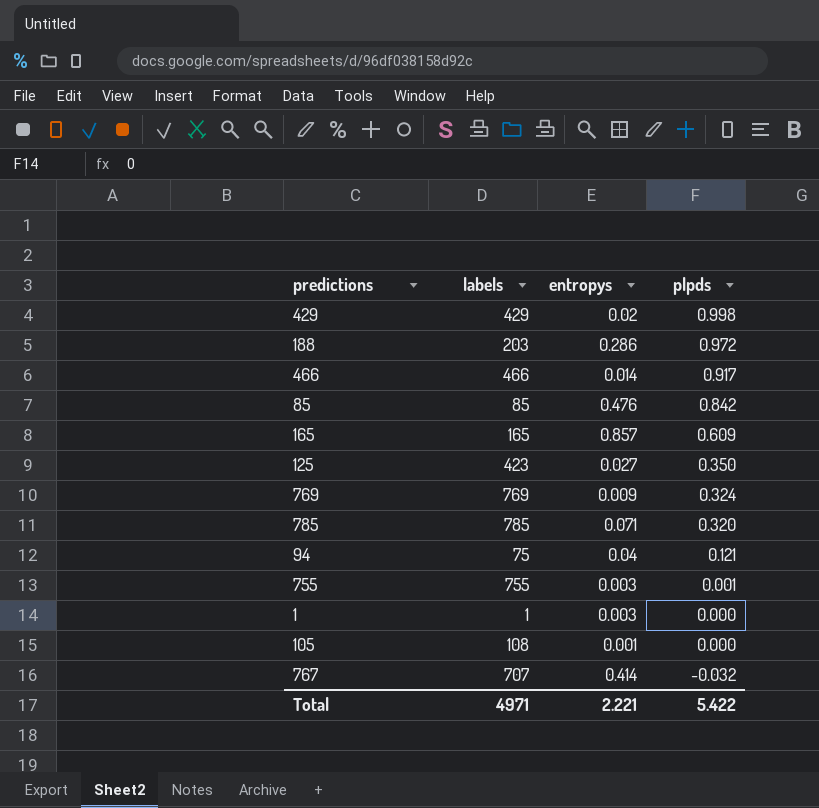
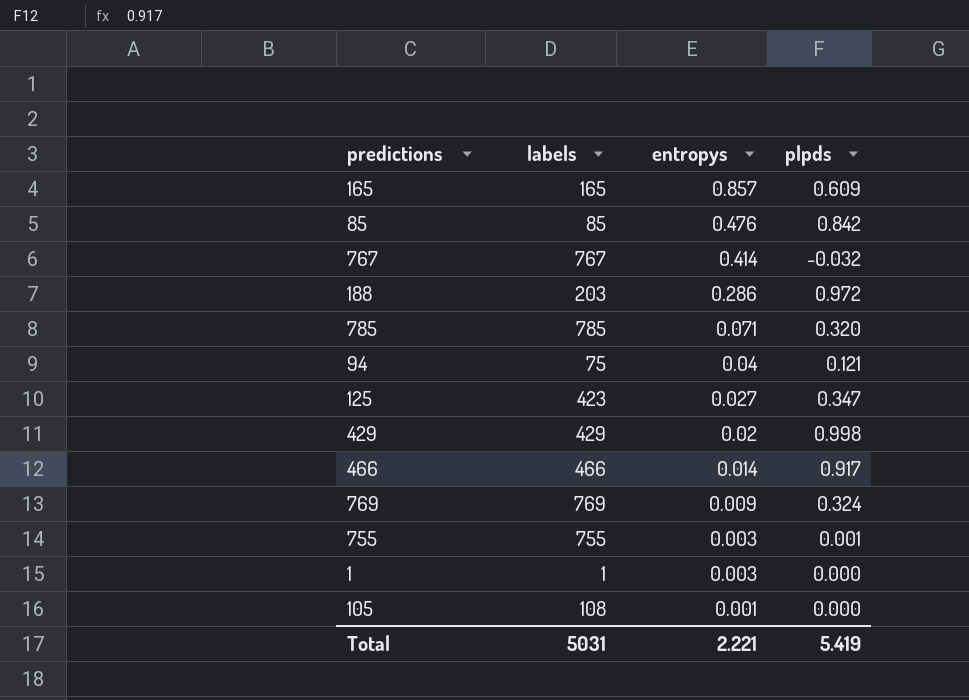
row order: plpds descending -> entropys descending
767 | labels: 707 -> 767
125 | plpds: 0.350 -> 0.347
Total | labels: 4971 -> 5031
Total | plpds: 5.422 -> 5.419

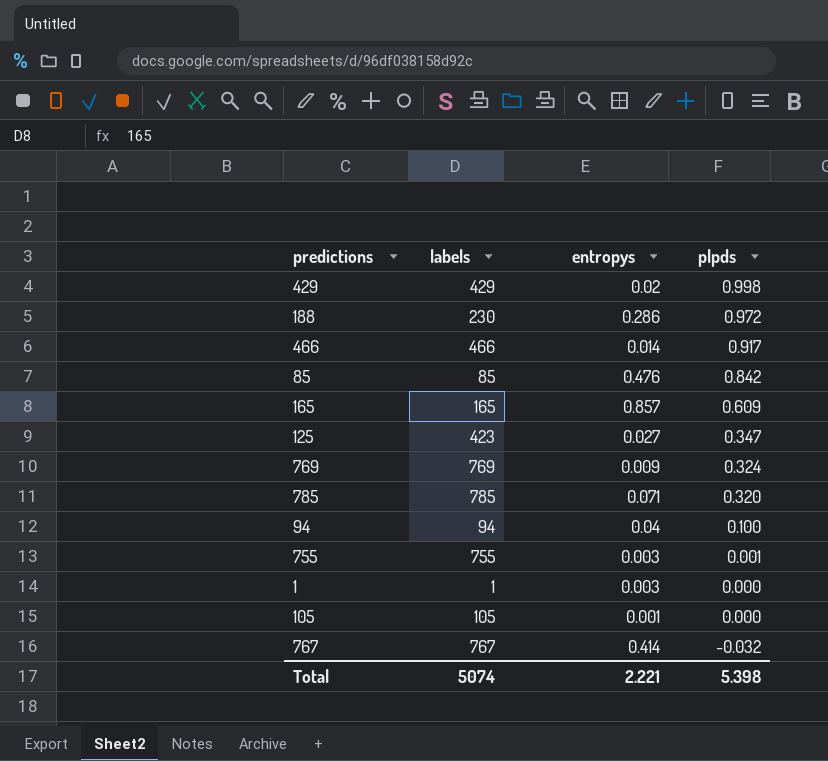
row order: entropys descending -> plpds descending
188 | labels: 203 -> 230
94 | labels: 75 -> 94
94 | plpds: 0.121 -> 0.100
105 | labels: 108 -> 105
Total | labels: 5031 -> 5074
Total | plpds: 5.419 -> 5.398

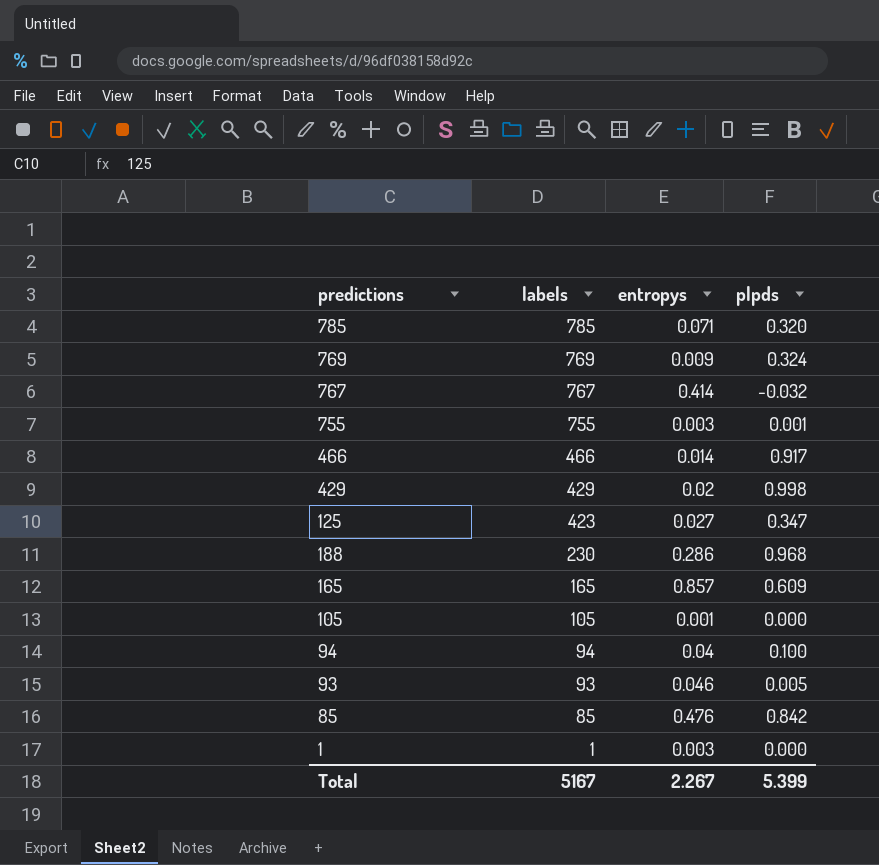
row order: plpds descending -> labels descending
188 | plpds: 0.972 -> 0.968
row 93: none -> 93 | 0.046 | 0.005
Total | labels: 5074 -> 5167
Total | entropys: 2.221 -> 2.267
Total | plpds: 5.398 -> 5.399

